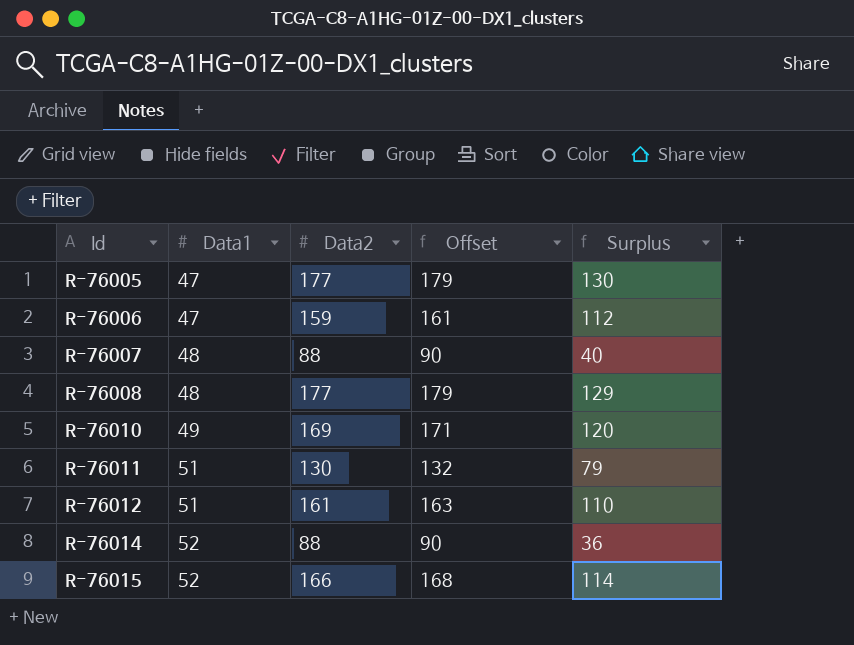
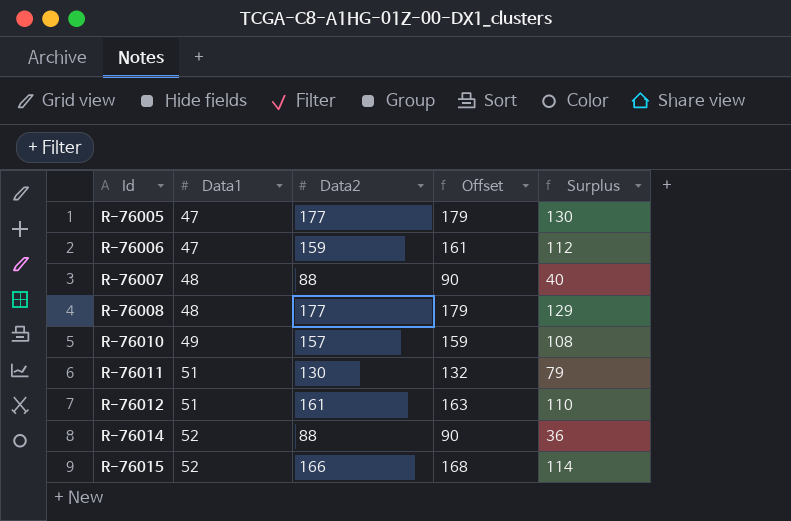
R-76010 | Data2: 169 -> 157
R-76010 | Offset: 171 -> 159
R-76010 | Surplus: 120 -> 108

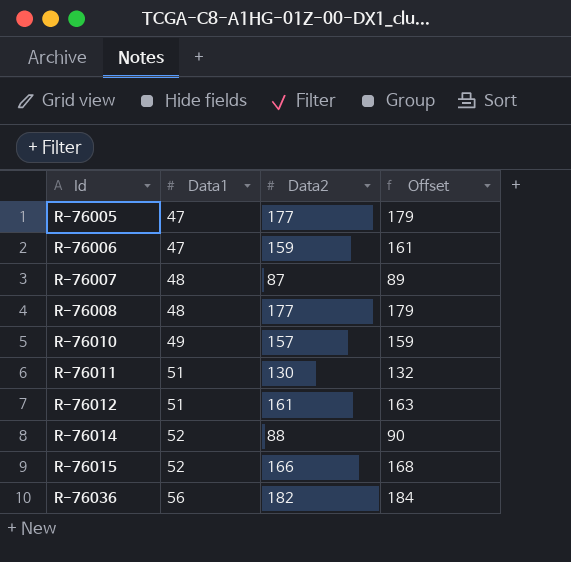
column Surplus | formula: [Data2] - [Data1] -> none
R-76007 | Data2: 88 -> 87
R-76007 | Offset: 90 -> 89
row R-76036: none -> 56 | 182 | 184

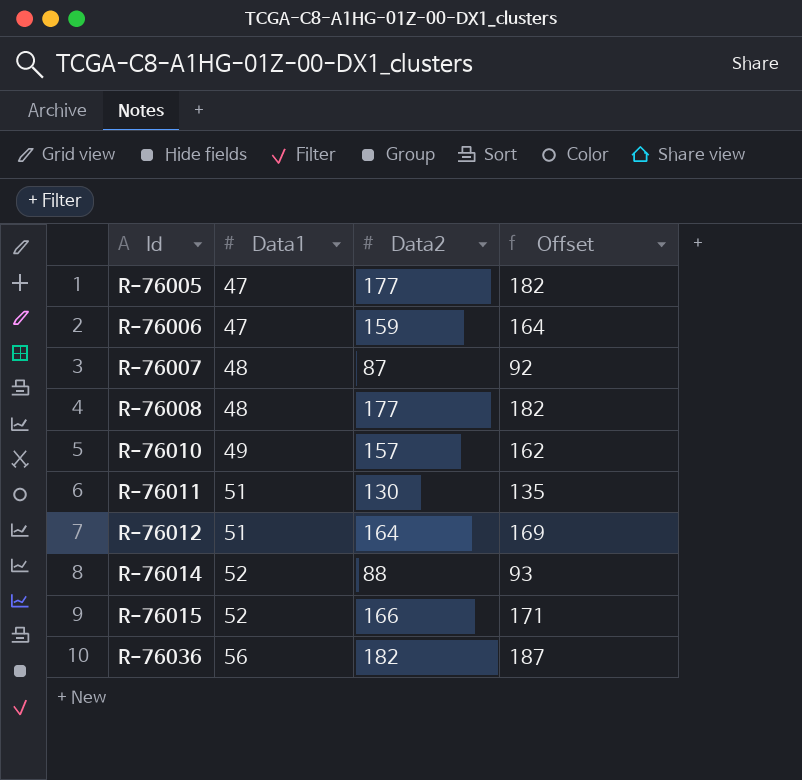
column Offset | formula: [Data2] + 2 -> [Data2] + 5
R-76012 | Data2: 161 -> 164

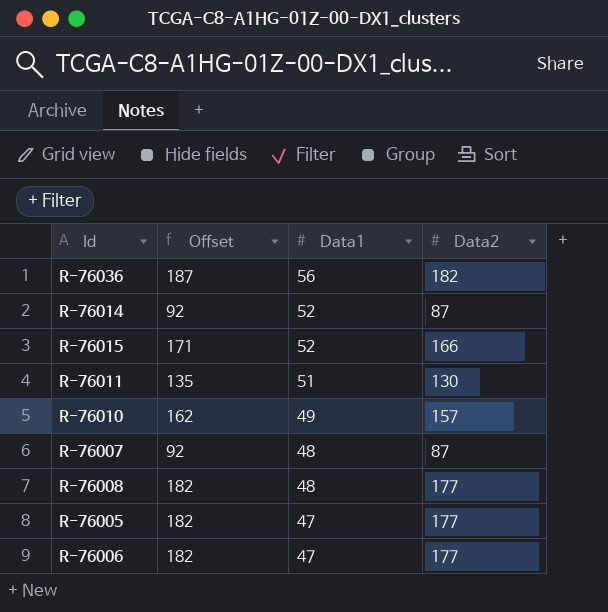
row order: Id ascending -> Data1 descending
column Offset | position: 4 -> 2
row R-76012: 51 | 164 | 169 -> none
R-76014 | Offset: 93 -> 92
R-76014 | Data2: 88 -> 87
R-76006 | Offset: 164 -> 182
R-76006 | Data2: 159 -> 177

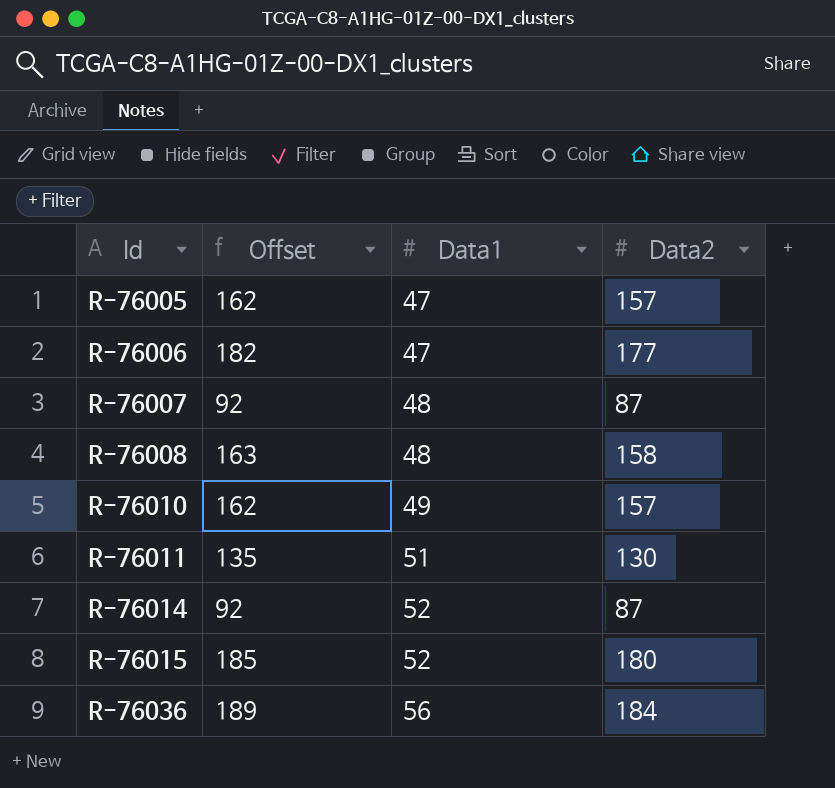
row order: Data1 descending -> Id ascending
R-76005 | Offset: 182 -> 162
R-76005 | Data2: 177 -> 157
R-76008 | Offset: 182 -> 163
R-76008 | Data2: 177 -> 158
R-76015 | Offset: 171 -> 185
R-76015 | Data2: 166 -> 180
R-76036 | Offset: 187 -> 189
R-76036 | Data2: 182 -> 184

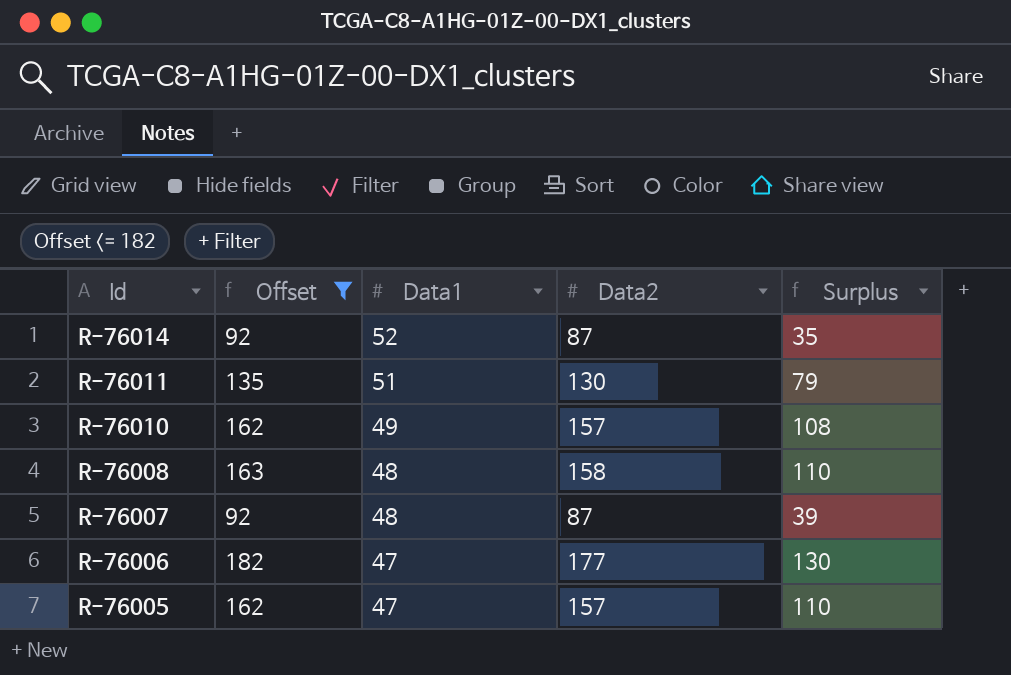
filter: none -> Offset <= 182
row order: Id ascending -> Id descending
column Surplus | formula: none -> [Data2] - [Data1]

